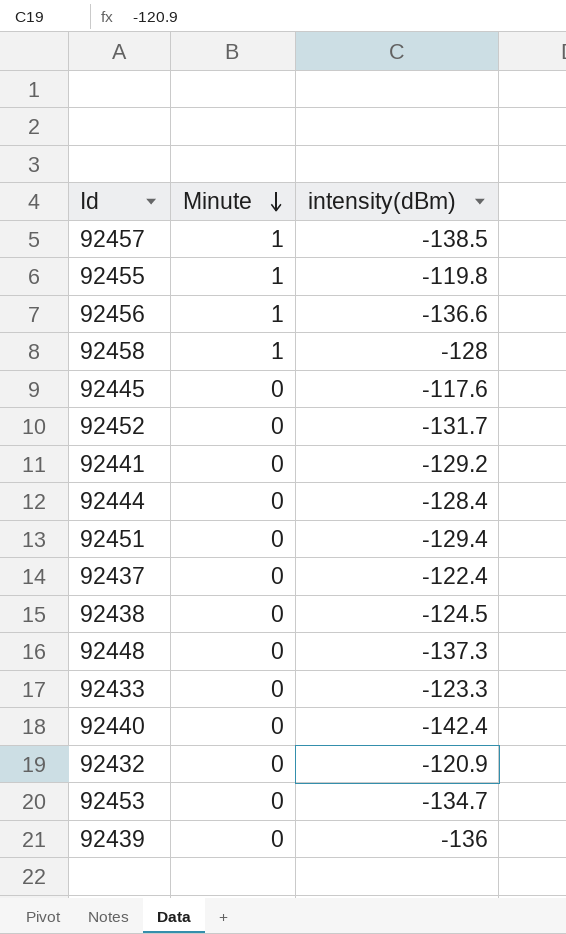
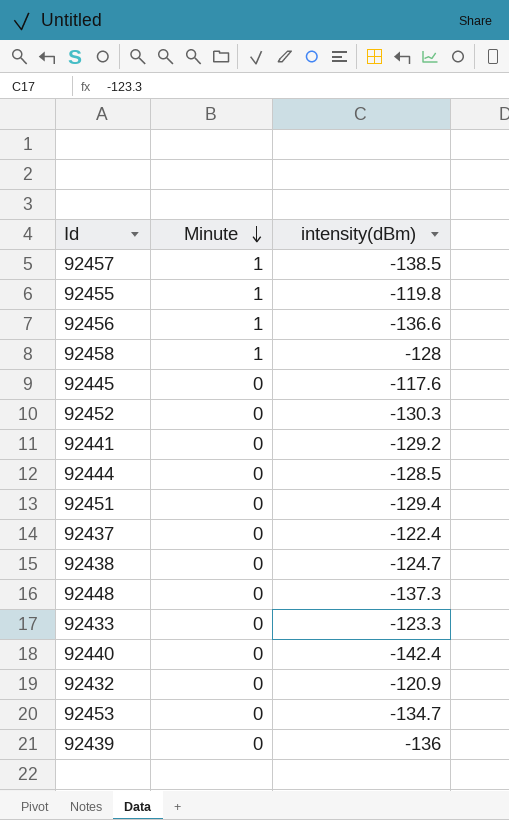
92452 | intensity(dBm): -131.7 -> -130.3
92444 | intensity(dBm): -128.4 -> -128.5
92438 | intensity(dBm): -124.5 -> -124.7

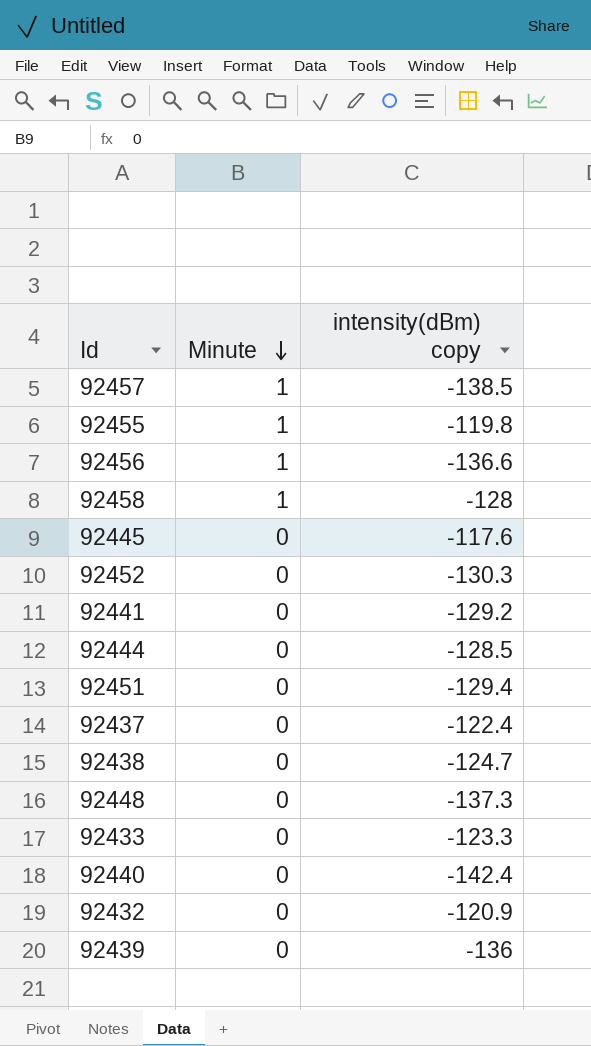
column name: intensity(dBm) -> intensity(dBm) copy
row 92453: 0 | -134.7 -> none

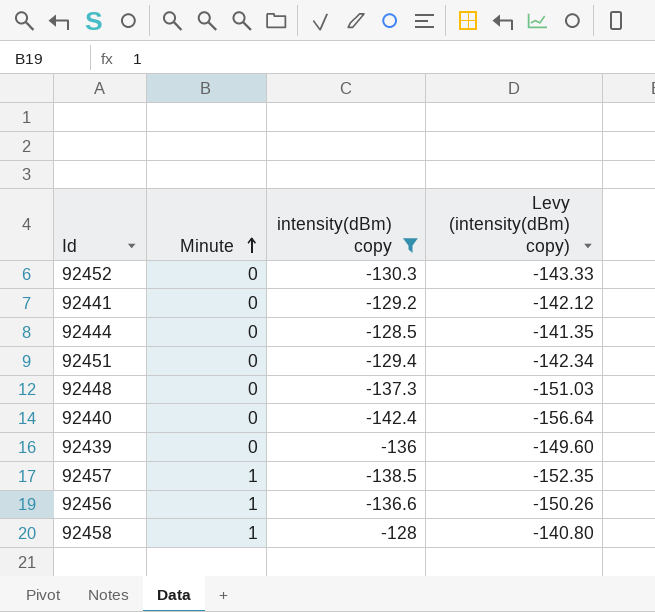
filter: none -> intensity(dBm) copy <= -128
row order: Minute descending -> Minute ascending
column Levy (intensity(dBm) copy) | formula: none -> [intensity(dBm) copy] * 1.1

